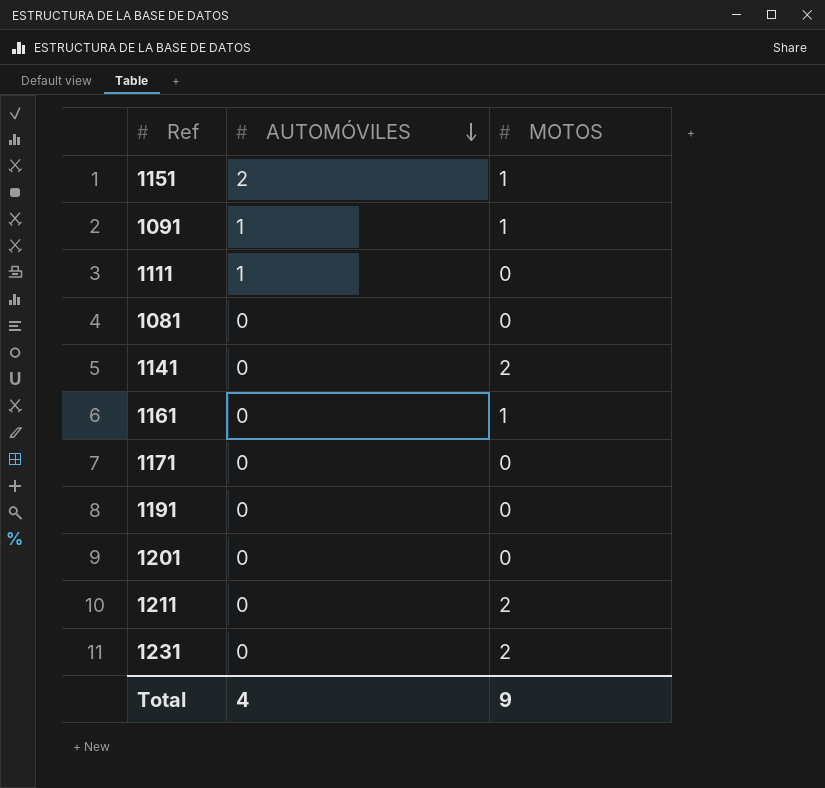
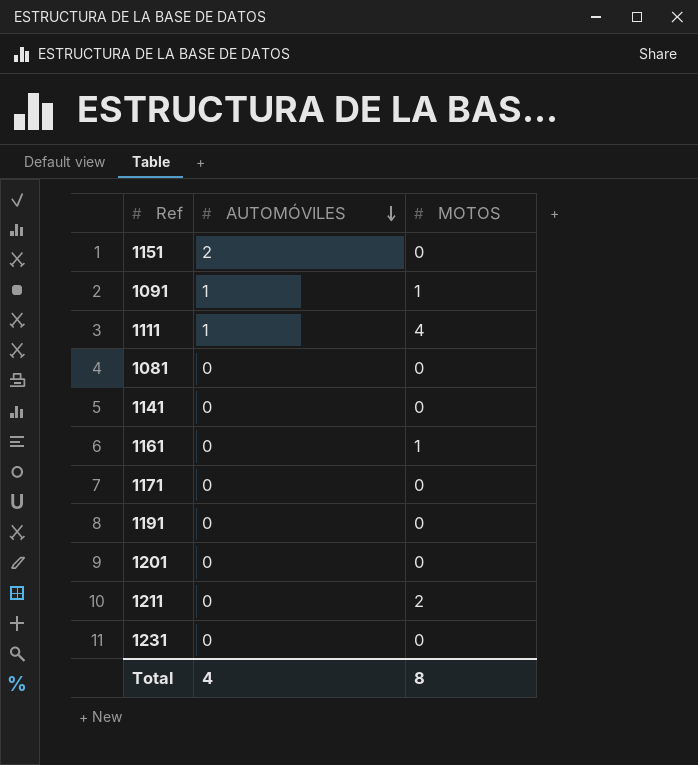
1151 | MOTOS: 1 -> 0
1111 | MOTOS: 0 -> 4
1141 | MOTOS: 2 -> 0
1231 | MOTOS: 2 -> 0
Total | MOTOS: 9 -> 8

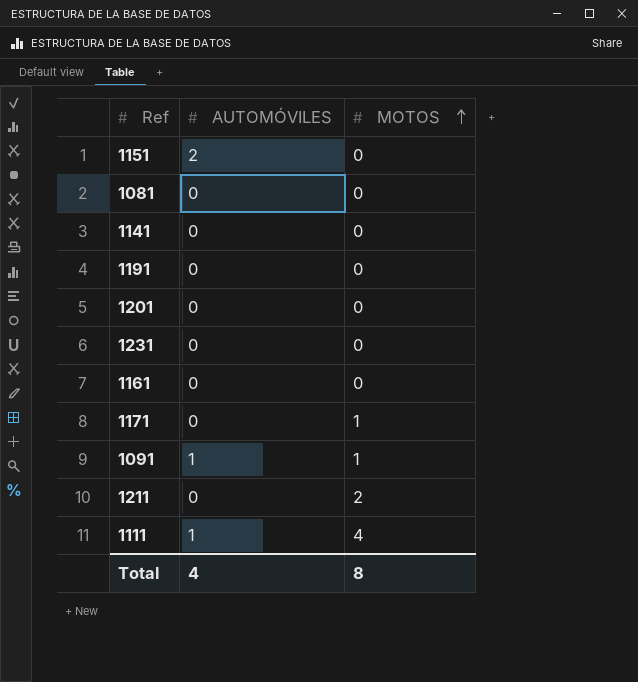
row order: AUTOMÓVILES descending -> MOTOS ascending
1161 | MOTOS: 1 -> 0
1171 | MOTOS: 0 -> 1

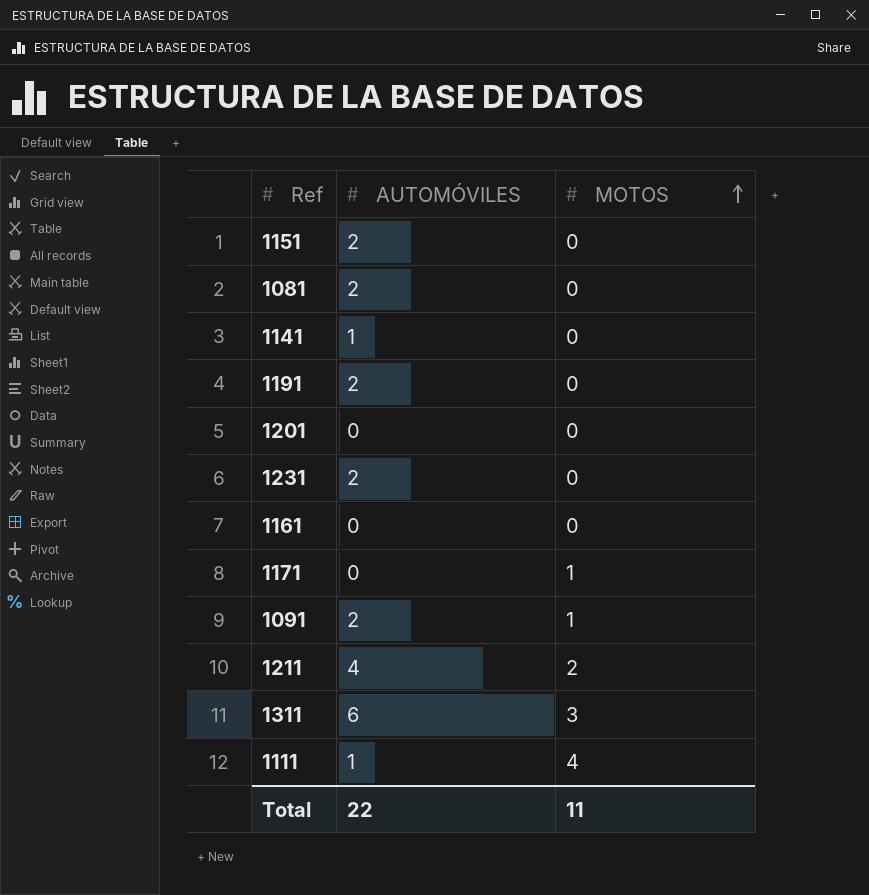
1081 | AUTOMÓVILES: 0 -> 2
1141 | AUTOMÓVILES: 0 -> 1
1191 | AUTOMÓVILES: 0 -> 2
1231 | AUTOMÓVILES: 0 -> 2
1091 | AUTOMÓVILES: 1 -> 2
1211 | AUTOMÓVILES: 0 -> 4
row 1311: none -> 6 | 3
Total | AUTOMÓVILES: 4 -> 22
Total | MOTOS: 8 -> 11

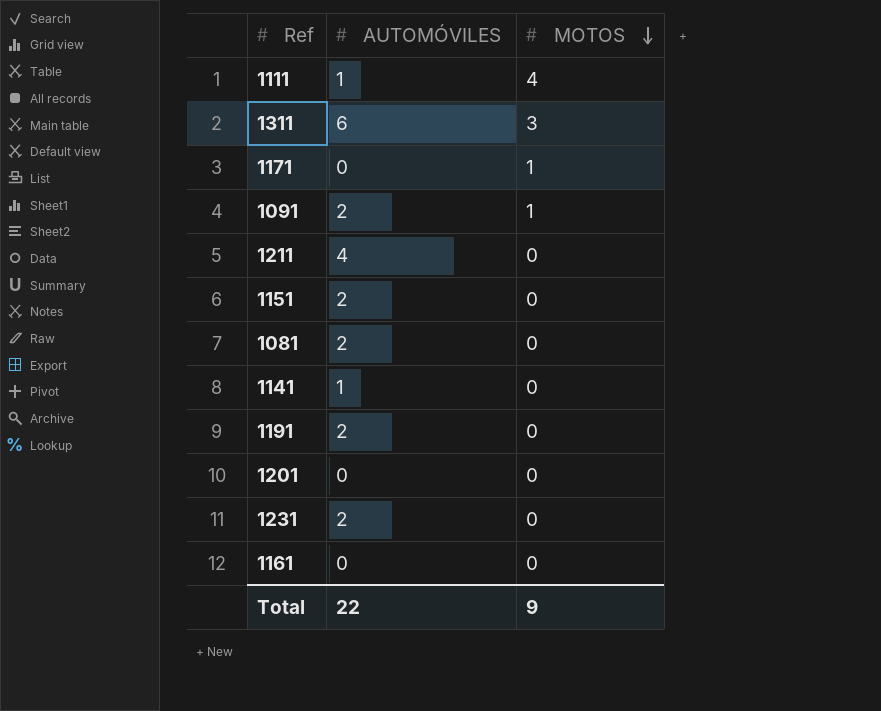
row order: MOTOS ascending -> MOTOS descending
1211 | MOTOS: 2 -> 0
Total | MOTOS: 11 -> 9

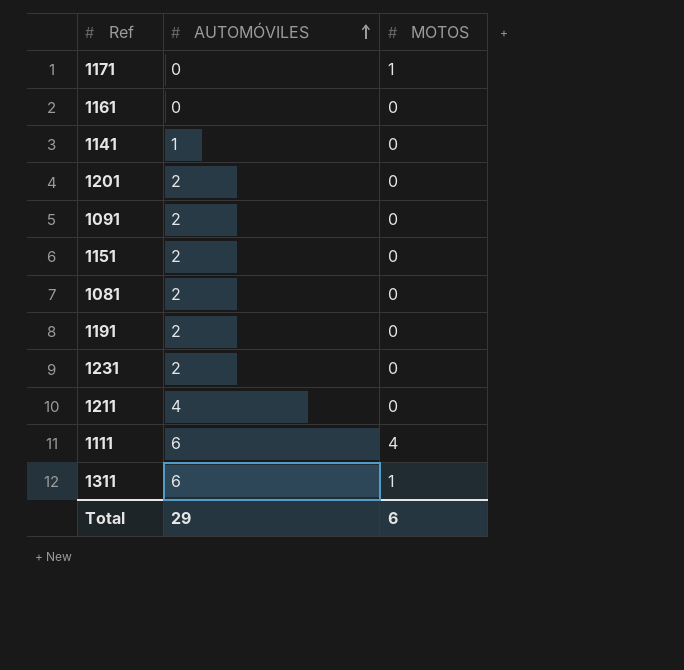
row order: MOTOS descending -> AUTOMÓVILES ascending
1201 | AUTOMÓVILES: 0 -> 2
1091 | MOTOS: 1 -> 0
1111 | AUTOMÓVILES: 1 -> 6
1311 | MOTOS: 3 -> 1
Total | AUTOMÓVILES: 22 -> 29
Total | MOTOS: 9 -> 6

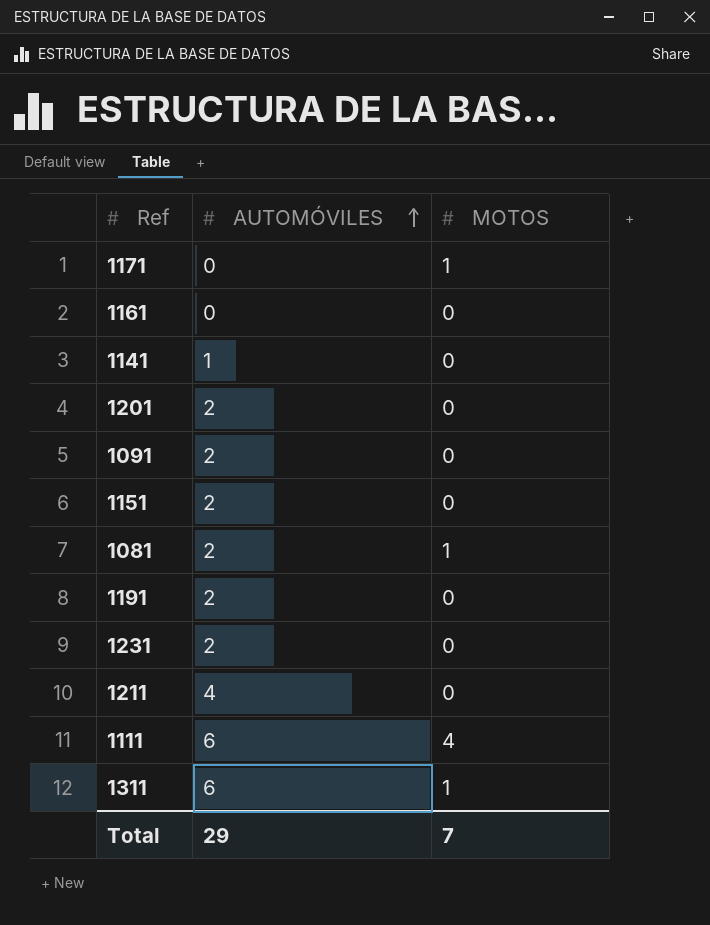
1081 | MOTOS: 0 -> 1
Total | MOTOS: 6 -> 7

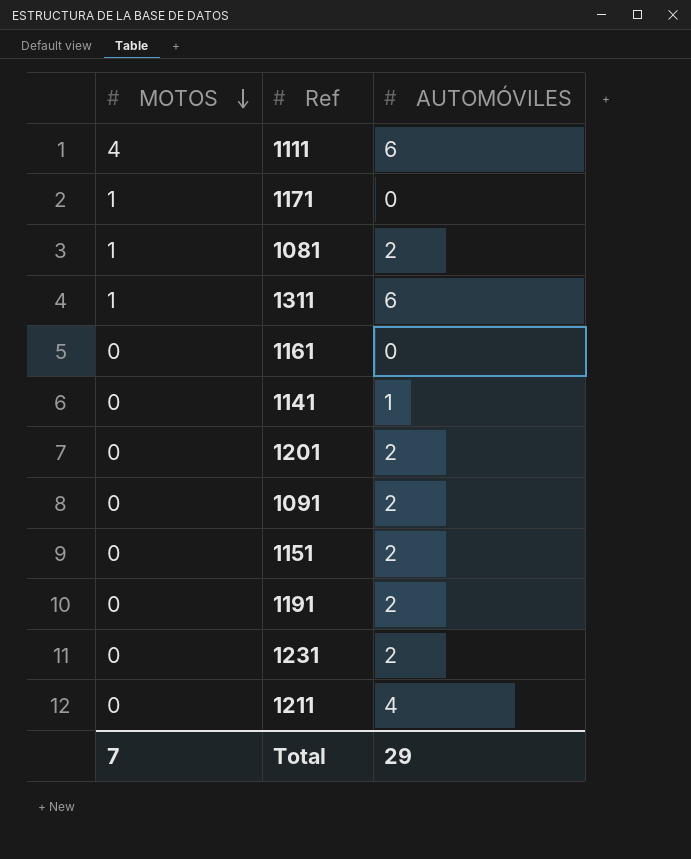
row order: AUTOMÓVILES ascending -> MOTOS descending
column MOTOS | position: 3 -> 1

